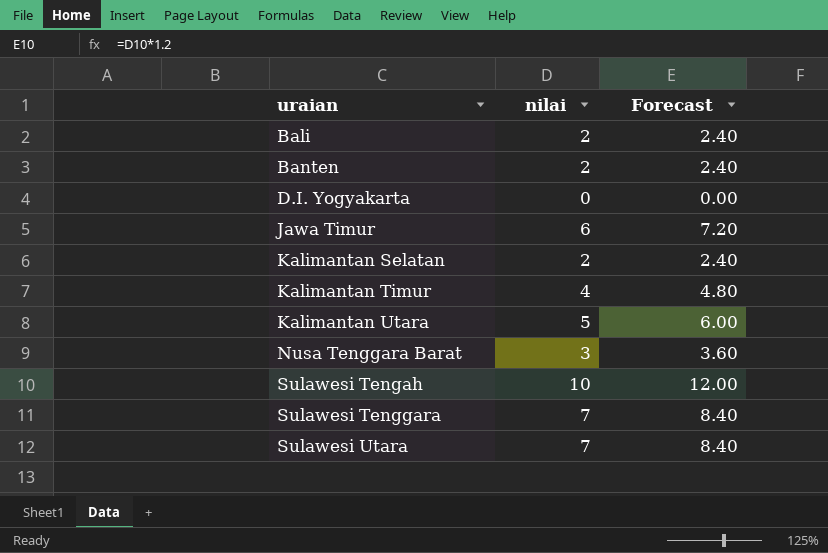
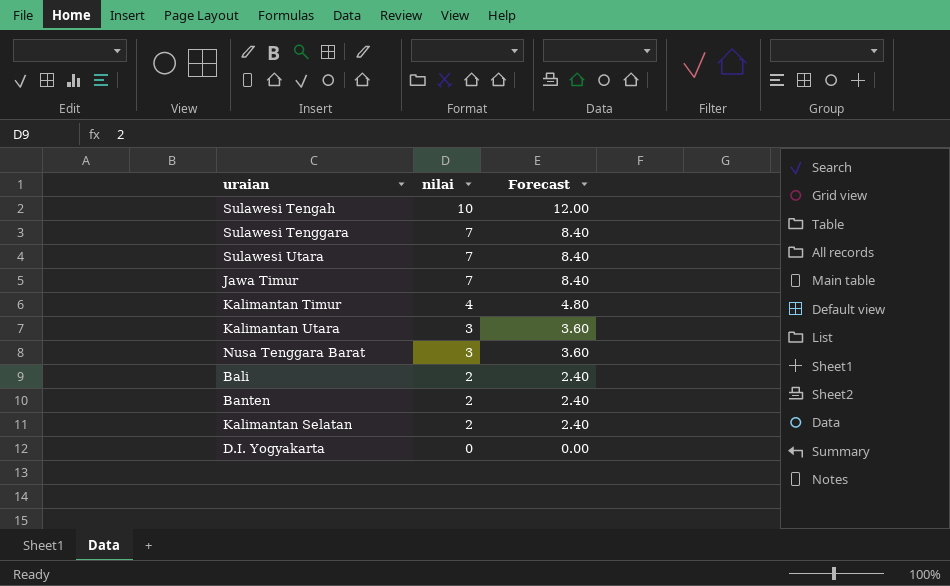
row order: uraian ascending -> nilai descending
Jawa Timur | nilai: 6 -> 7
Jawa Timur | Forecast: 7.20 -> 8.40
Kalimantan Utara | nilai: 5 -> 3
Kalimantan Utara | Forecast: 6.00 -> 3.60

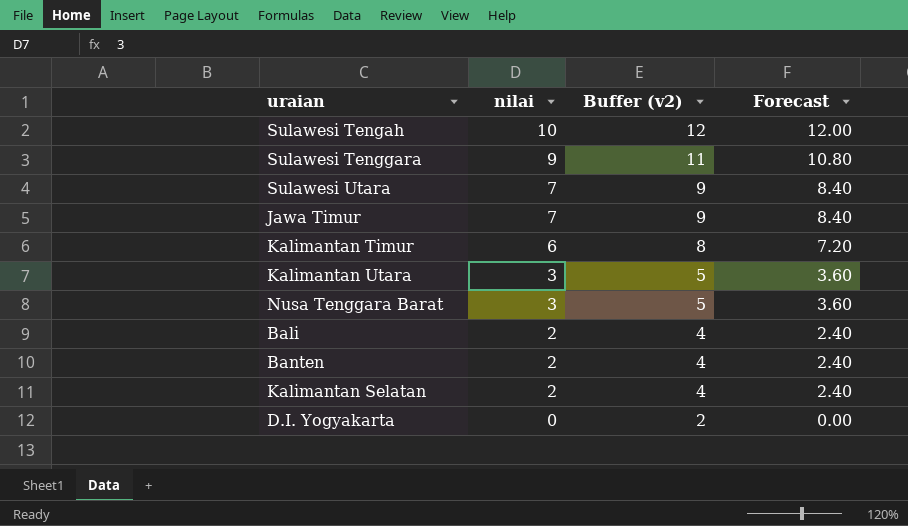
column Buffer (v2) | formula: none -> [nilai] + 2
Sulawesi Tenggara | nilai: 7 -> 9
Sulawesi Tenggara | Forecast: 8.40 -> 10.80
Kalimantan Timur | nilai: 4 -> 6
Kalimantan Timur | Forecast: 4.80 -> 7.20

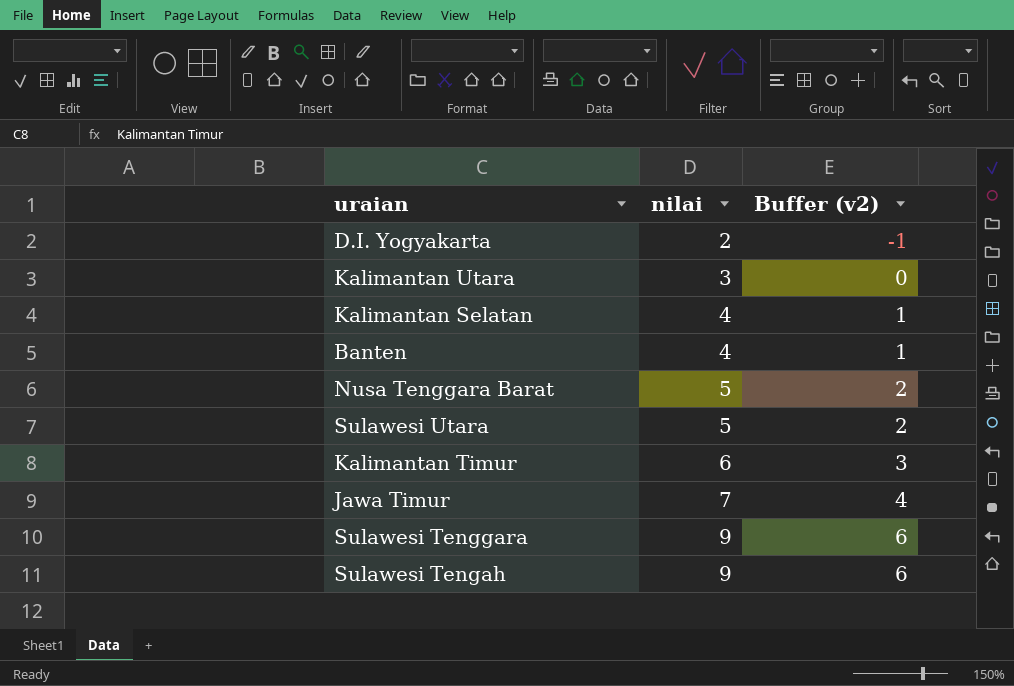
row order: nilai descending -> nilai ascending
column Forecast | formula: [nilai] * 1.2 -> none
column Buffer (v2) | formula: [nilai] + 2 -> [nilai] - 3
row Bali: 2 | 4 | 2.40 -> none
D.I. Yogyakarta | nilai: 0 -> 2
Kalimantan Selatan | nilai: 2 -> 4
Banten | nilai: 2 -> 4
Nusa Tenggara Barat | nilai: 3 -> 5
Sulawesi Utara | nilai: 7 -> 5
Sulawesi Tengah | nilai: 10 -> 9

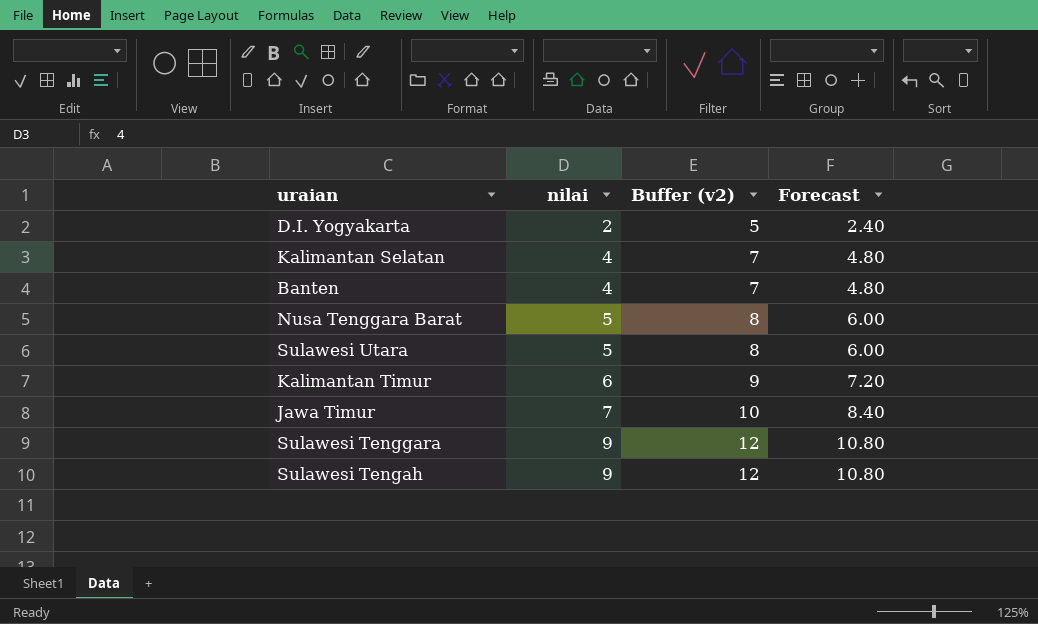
column Buffer (v2) | formula: [nilai] - 3 -> [nilai] + 3
column Forecast | formula: none -> [nilai] * 1.2
row Kalimantan Utara: 3 | 0 -> none

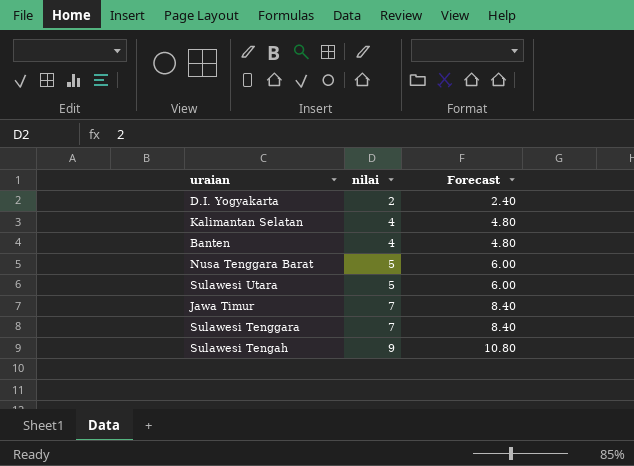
column Buffer (v2) | formula: [nilai] + 3 -> none
row Kalimantan Timur: 6 | 9 | 7.20 -> none
Sulawesi Tenggara | nilai: 9 -> 7
Sulawesi Tenggara | Forecast: 10.80 -> 8.40

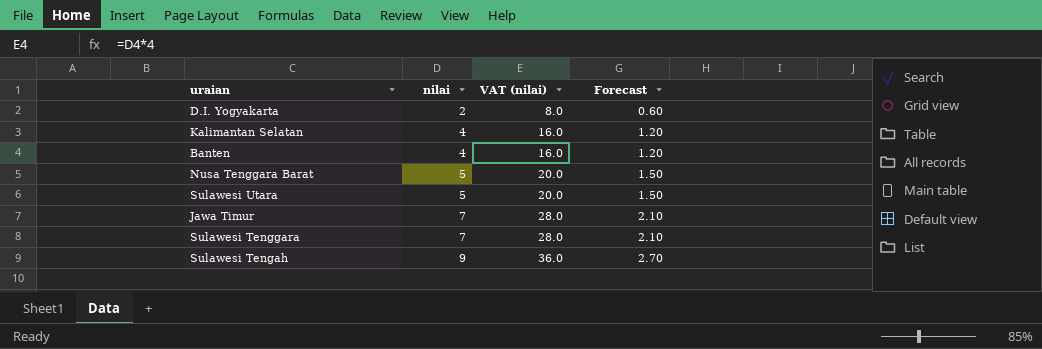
column VAT (nilai) | formula: none -> [nilai] * 4
column Forecast | formula: [nilai] * 1.2 -> [nilai] * 0.3

